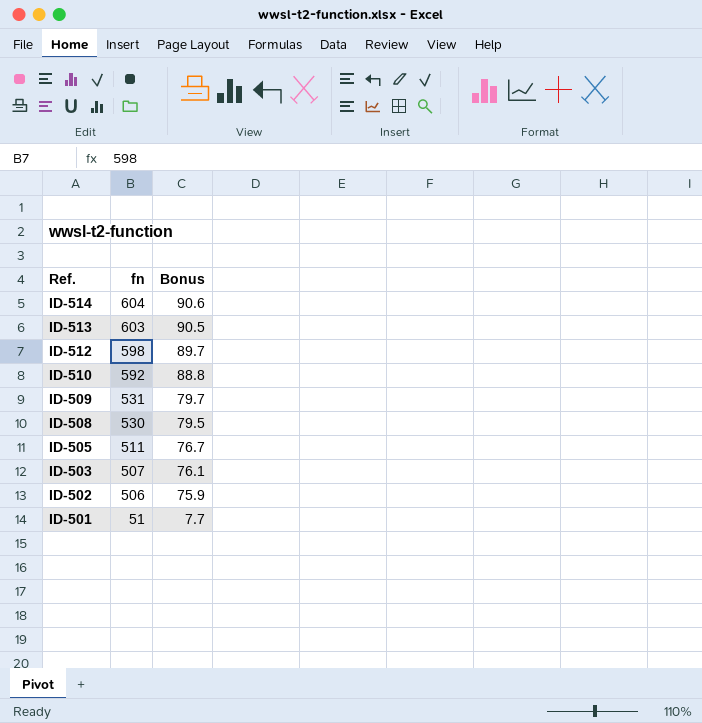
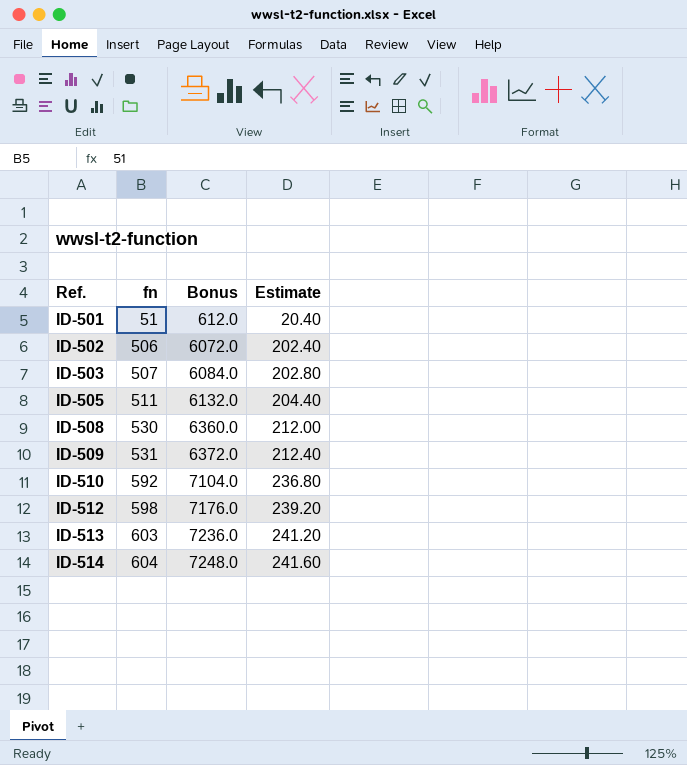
row order: Ref. descending -> Ref. ascending
column Bonus | formula: [fn] * 0.15 -> [fn] * 12
column Estimate | formula: none -> [fn] * 0.4

